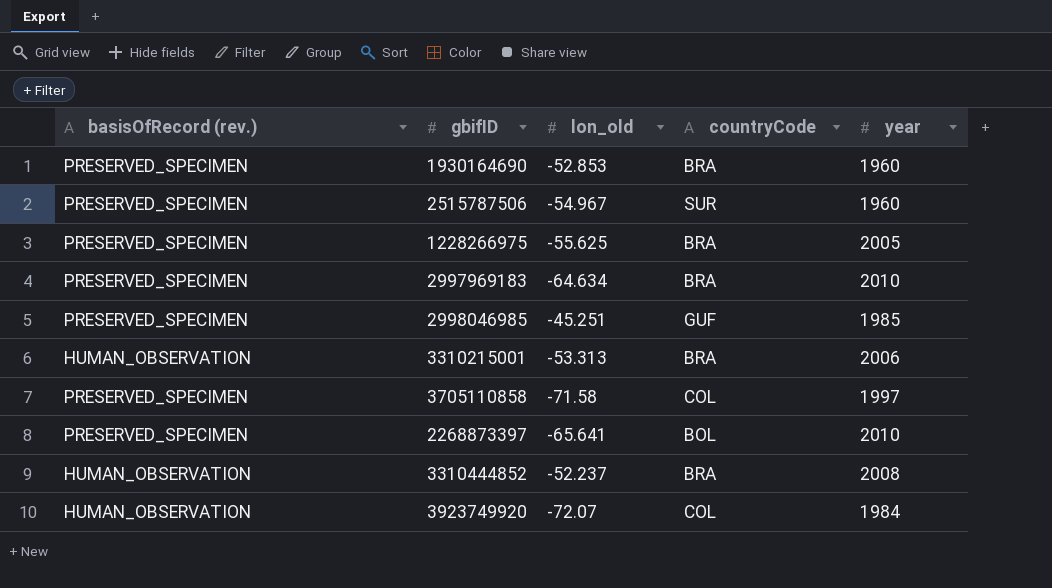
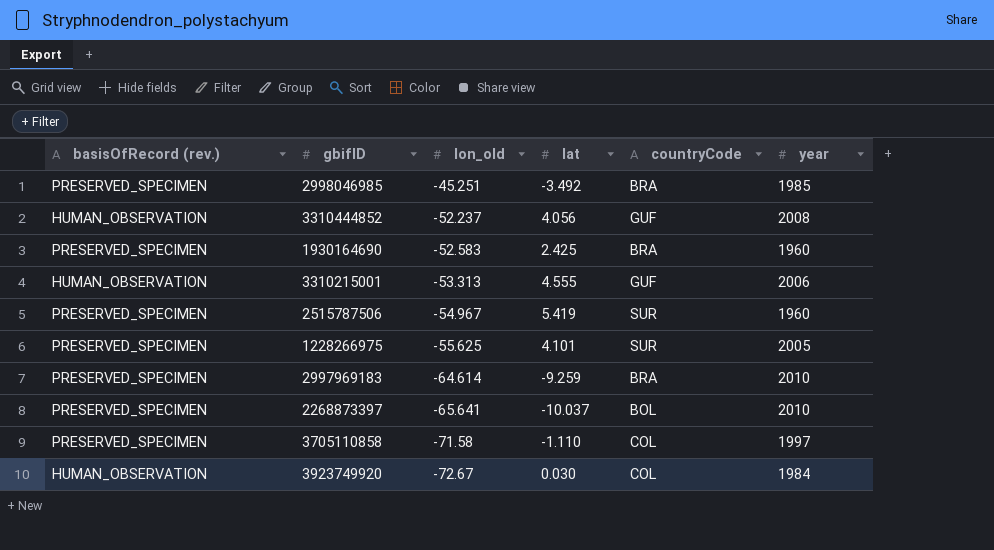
row order: none -> lon_old descending
column lat | position: none -> 4
2998046985 | countryCode: GUF -> BRA
3310444852 | countryCode: BRA -> GUF
1930164690 | lon_old: -52.853 -> -52.583
3310215001 | countryCode: BRA -> GUF
1228266975 | countryCode: BRA -> SUR
2997969183 | lon_old: -64.634 -> -64.614
3923749920 | lon_old: -72.07 -> -72.67

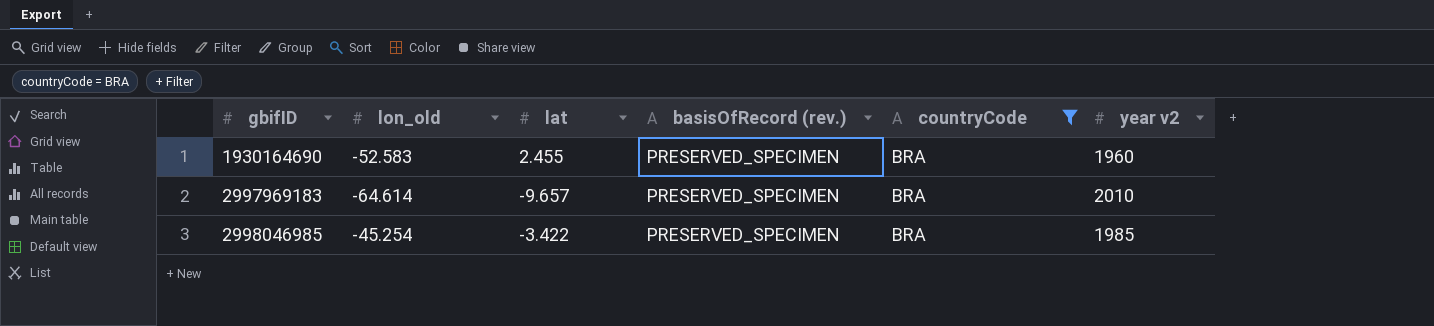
filter: none -> countryCode = BRA
row order: lon_old descending -> gbifID ascending
column basisOfRecord (rev.) | position: 1 -> 4
column name: year -> year v2
1930164690 | lat: 2.425 -> 2.455
2997969183 | lat: -9.259 -> -9.657
2998046985 | lon_old: -45.251 -> -45.254
2998046985 | lat: -3.492 -> -3.422

